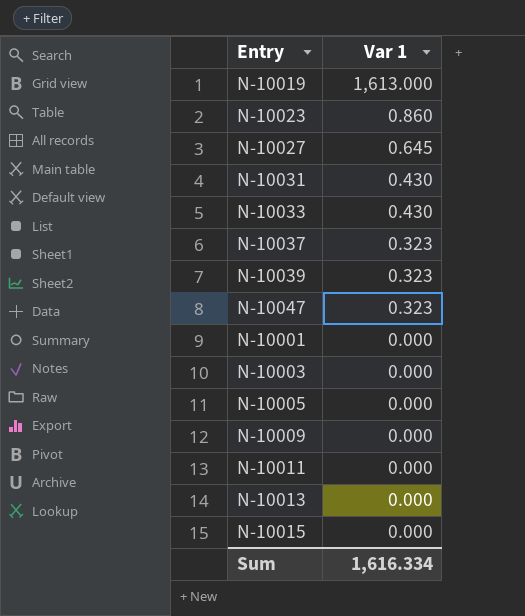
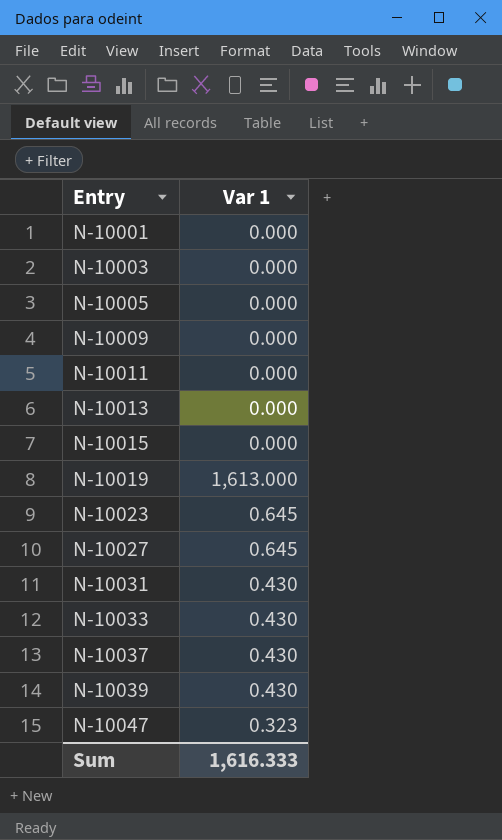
row order: Var 1 descending -> Entry ascending
N-10023 | Var 1: 0.860 -> 0.645
N-10037 | Var 1: 0.323 -> 0.430
N-10039 | Var 1: 0.323 -> 0.430
Sum | Var 1: 1,616.334 -> 1,616.333

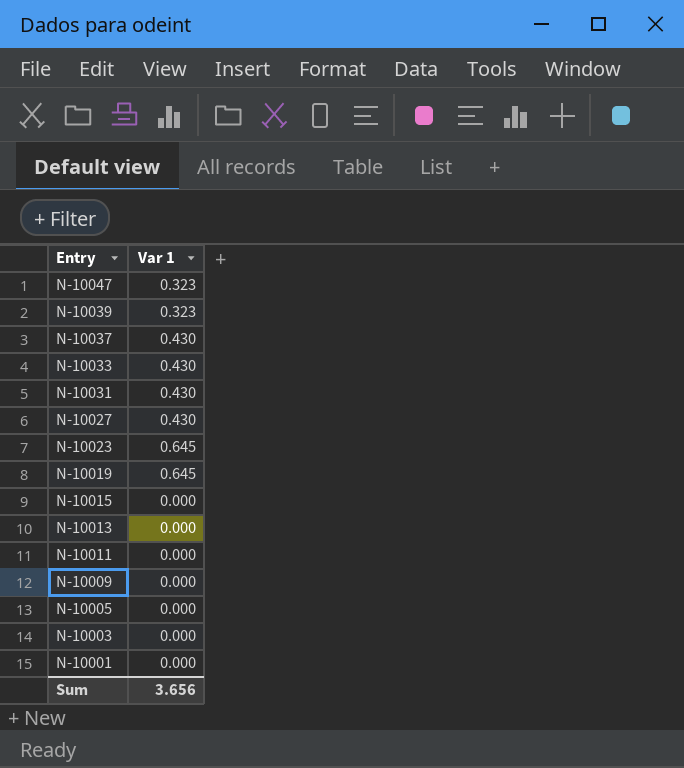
row order: Entry ascending -> Entry descending
N-10039 | Var 1: 0.430 -> 0.323
N-10027 | Var 1: 0.645 -> 0.430
N-10019 | Var 1: 1,613.000 -> 0.645
Sum | Var 1: 1,616.333 -> 3.656

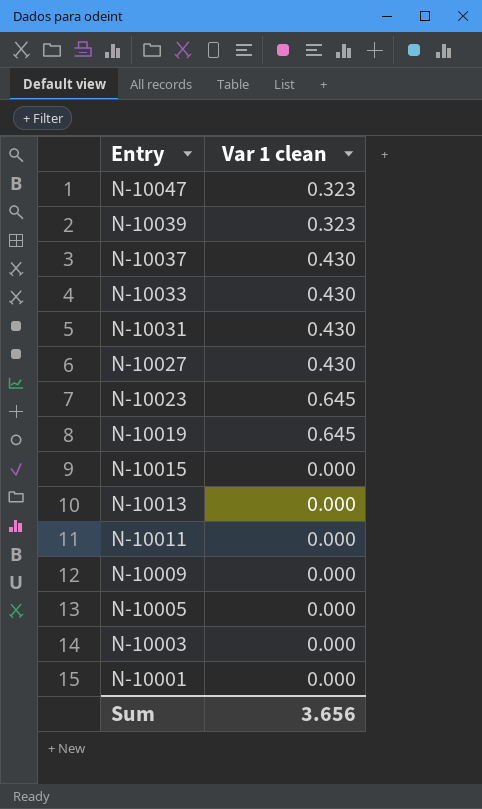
column name: Var 1 -> Var 1 clean

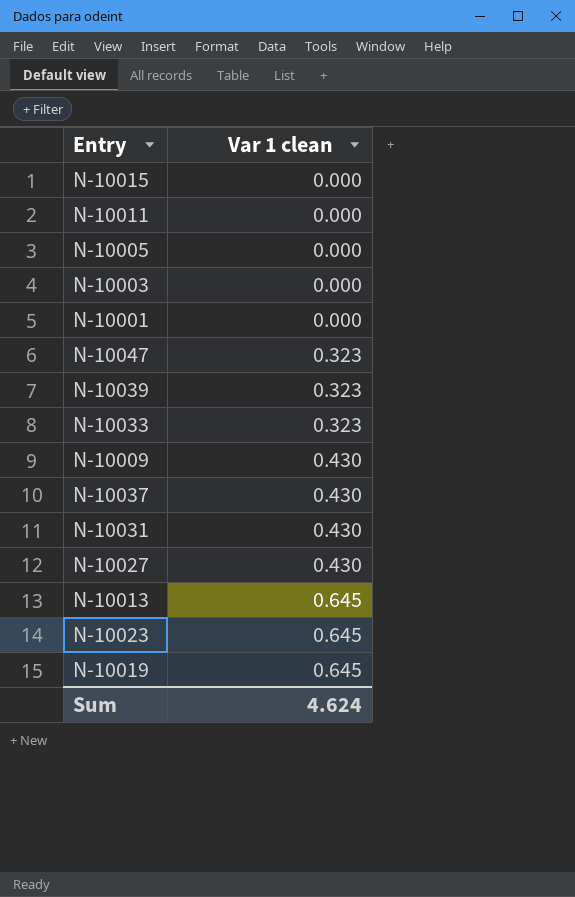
row order: Entry descending -> Var 1 clean ascending
N-10033 | Var 1 clean: 0.430 -> 0.323
N-10009 | Var 1 clean: 0.000 -> 0.430
N-10013 | Var 1 clean: 0.000 -> 0.645
Sum | Var 1 clean: 3.656 -> 4.624

